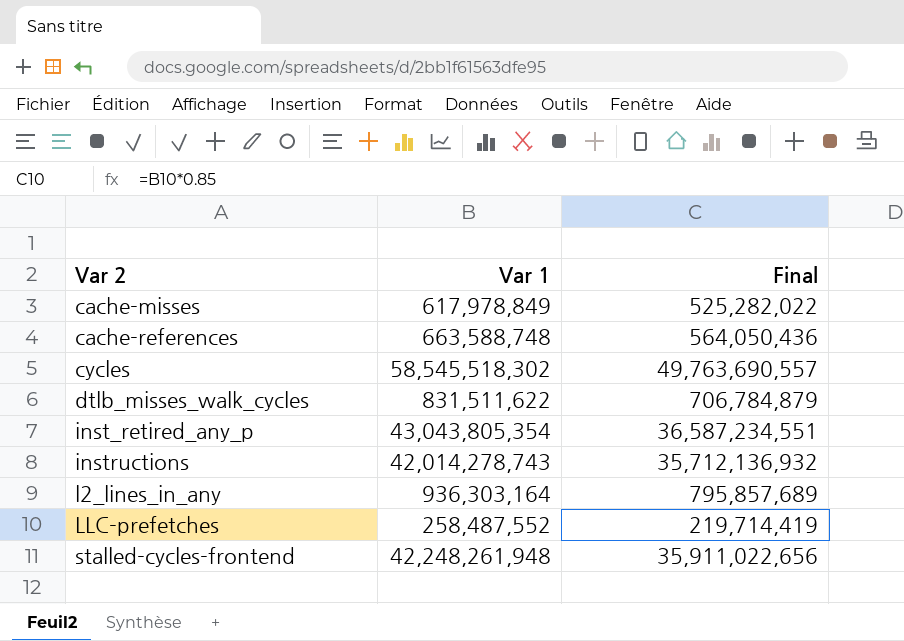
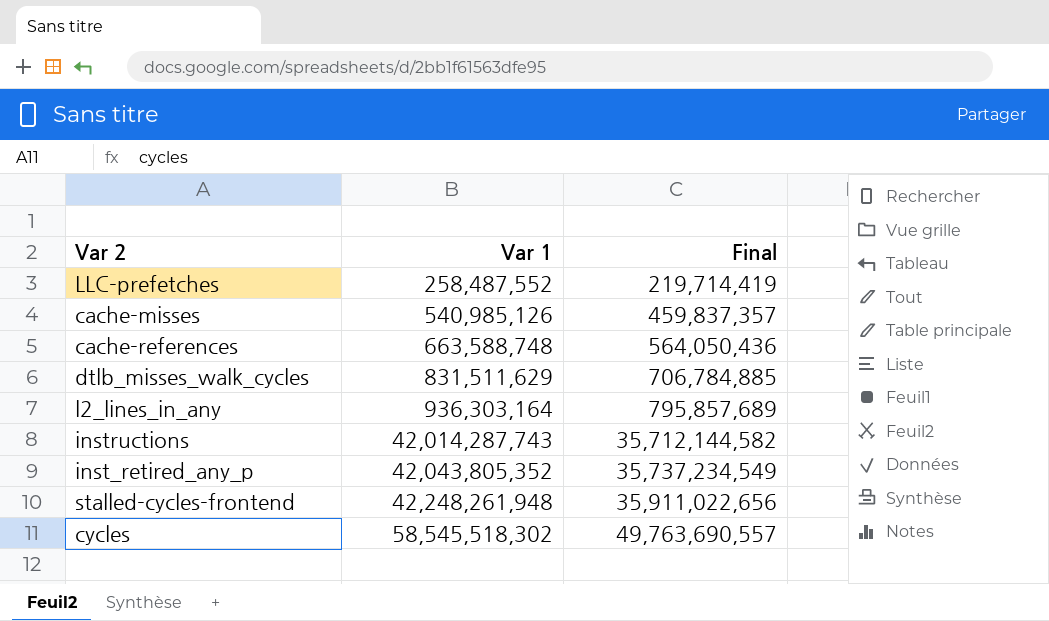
row order: Var 2 ascending -> Var 1 ascending
cache-misses | Var 1: 617,978,849 -> 540,985,126
cache-misses | Final: 525,282,022 -> 459,837,357
dtlb_misses_walk_cycles | Var 1: 831,511,622 -> 831,511,629
dtlb_misses_walk_cycles | Final: 706,784,879 -> 706,784,885
instructions | Var 1: 42,014,278,743 -> 42,014,287,743
instructions | Final: 35,712,136,932 -> 35,712,144,582
inst_retired_any_p | Var 1: 43,043,805,354 -> 42,043,805,352
inst_retired_any_p | Final: 36,587,234,551 -> 35,737,234,549

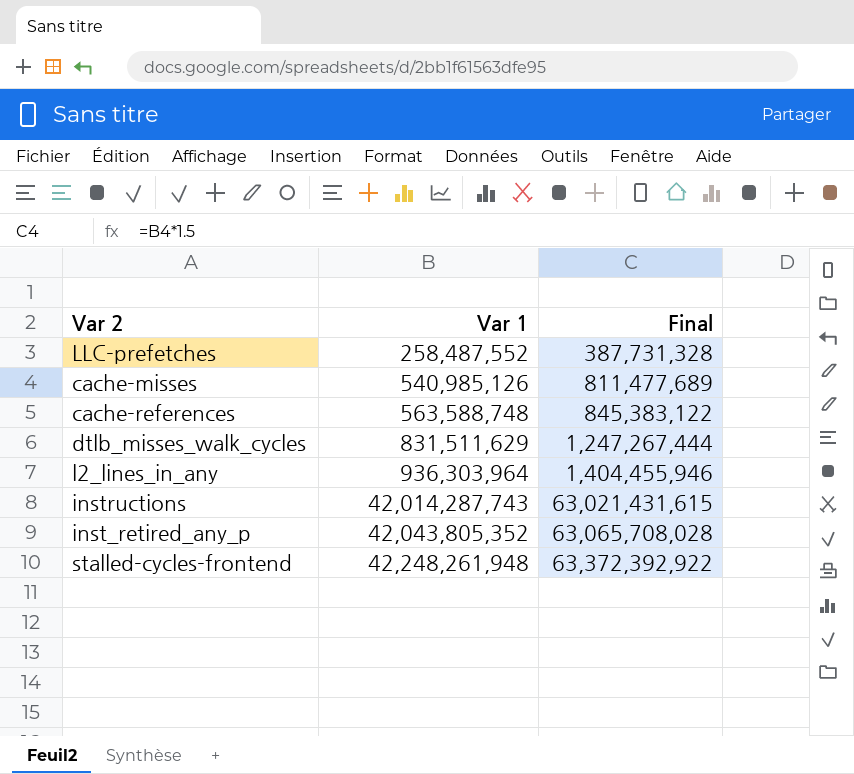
column Final | formula: [Var 1] * 0.85 -> [Var 1] * 1.5
row cycles: 58,545,518,302 | 49,763,690,557 -> none
cache-references | Var 1: 663,588,748 -> 563,588,748
l2_lines_in_any | Var 1: 936,303,164 -> 936,303,964

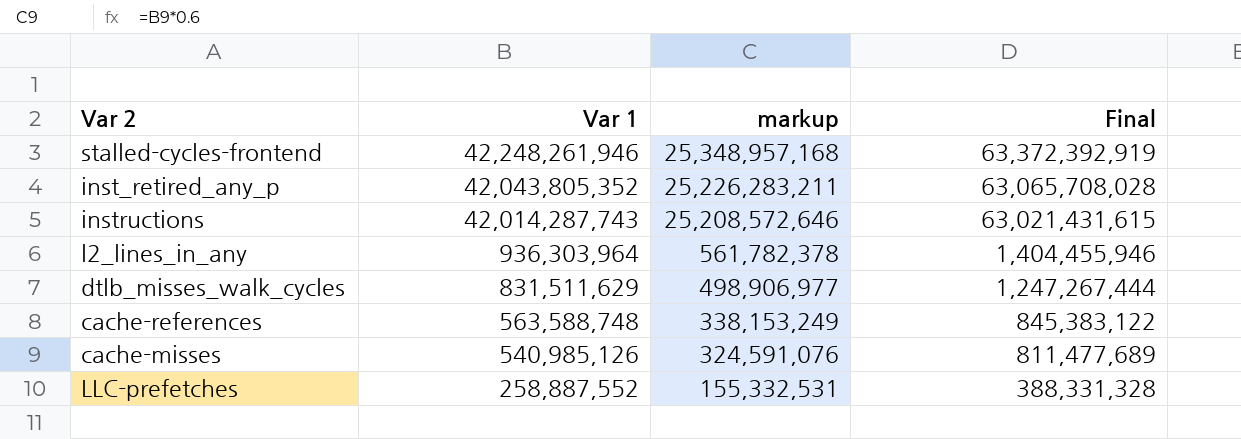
row order: Var 1 ascending -> Var 1 descending
column markup | formula: none -> [Var 1] * 0.6
stalled-cycles-frontend | Var 1: 42,248,261,948 -> 42,248,261,946
stalled-cycles-frontend | Final: 63,372,392,922 -> 63,372,392,919
LLC-prefetches | Var 1: 258,487,552 -> 258,887,552
LLC-prefetches | Final: 387,731,328 -> 388,331,328

